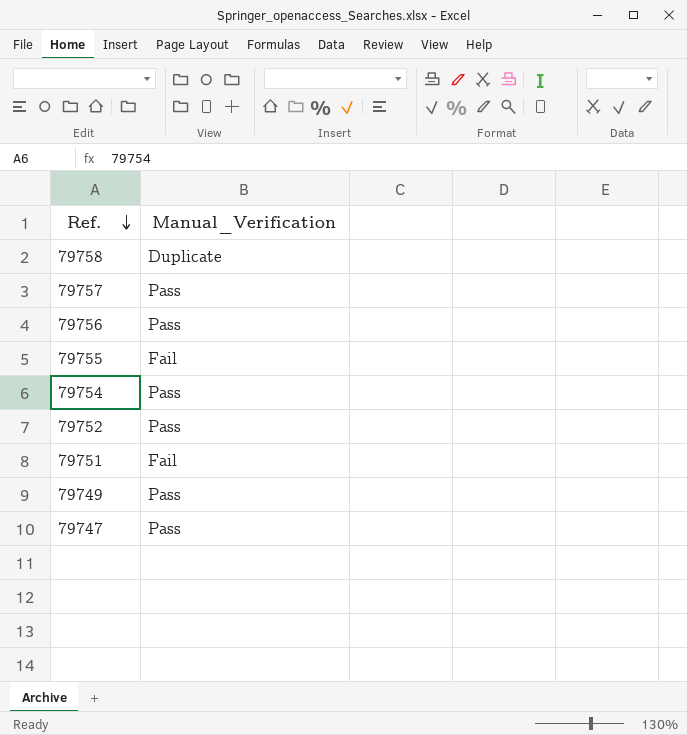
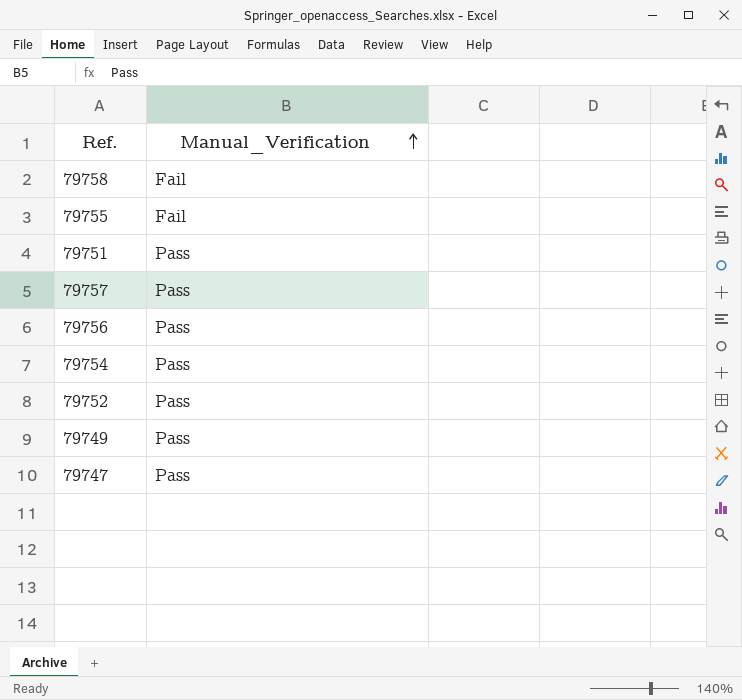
row order: Ref. descending -> Manual_Verification ascending
79758 | Manual_Verification: Duplicate -> Fail
79751 | Manual_Verification: Fail -> Pass

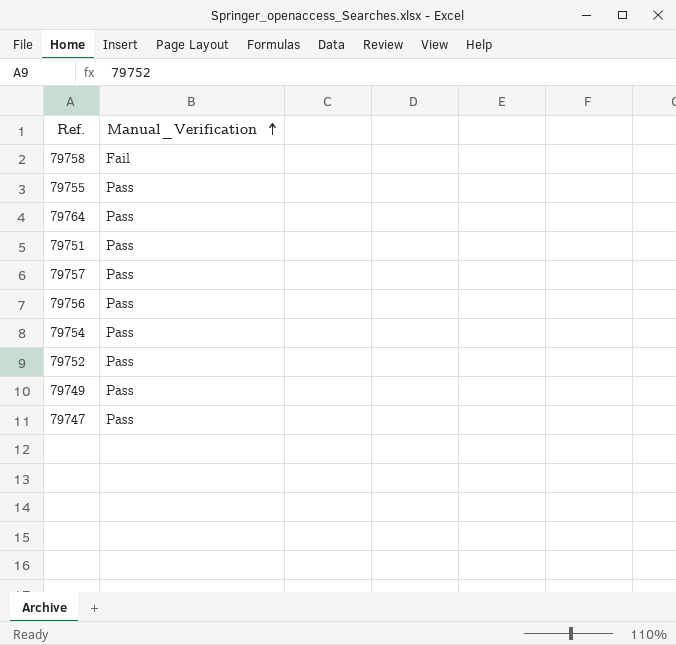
79755 | Manual_Verification: Fail -> Pass
row 79764: none -> Pass

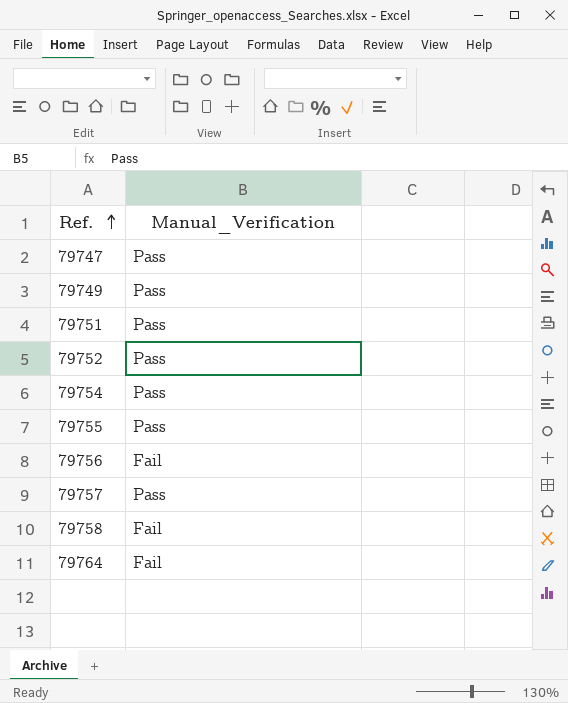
row order: Manual_Verification ascending -> Ref. ascending
79756 | Manual_Verification: Pass -> Fail
79764 | Manual_Verification: Pass -> Fail

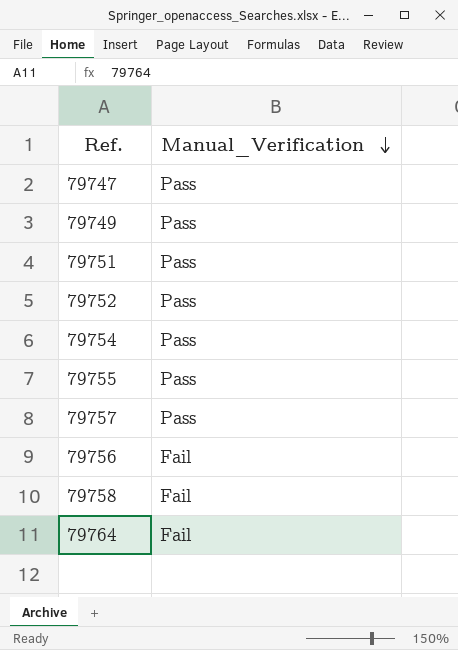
row order: Ref. ascending -> Manual_Verification descending

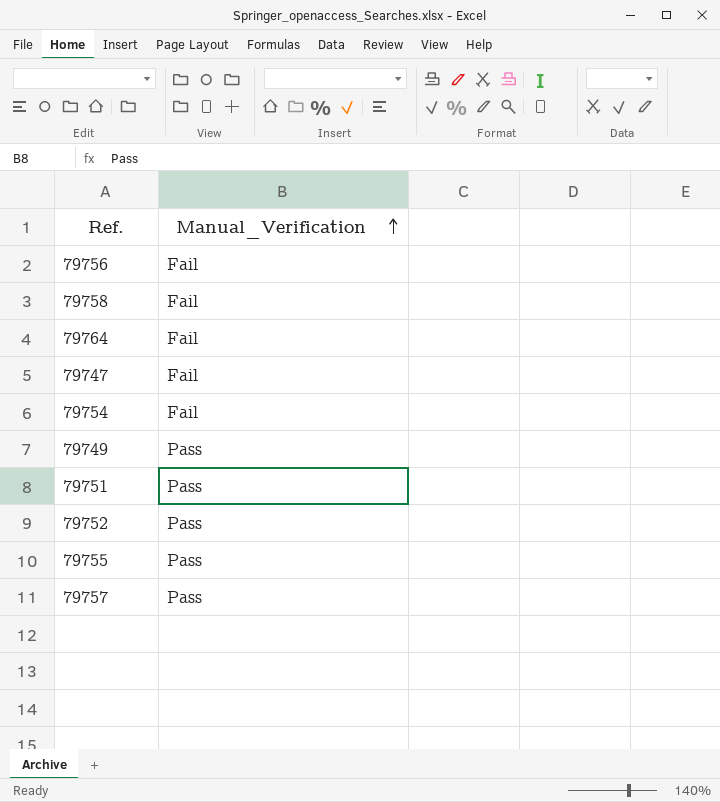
row order: Manual_Verification descending -> Manual_Verification ascending
79747 | Manual_Verification: Pass -> Fail
79754 | Manual_Verification: Pass -> Fail

